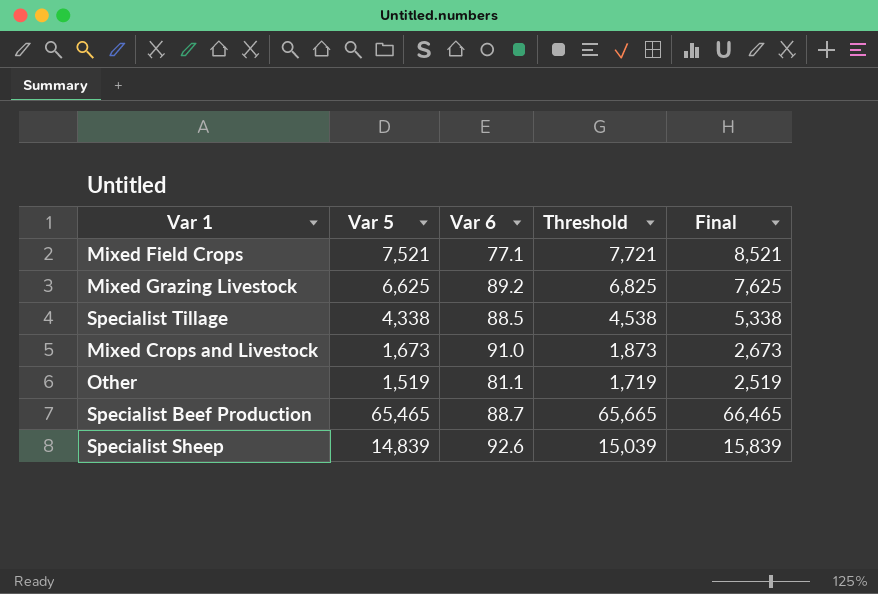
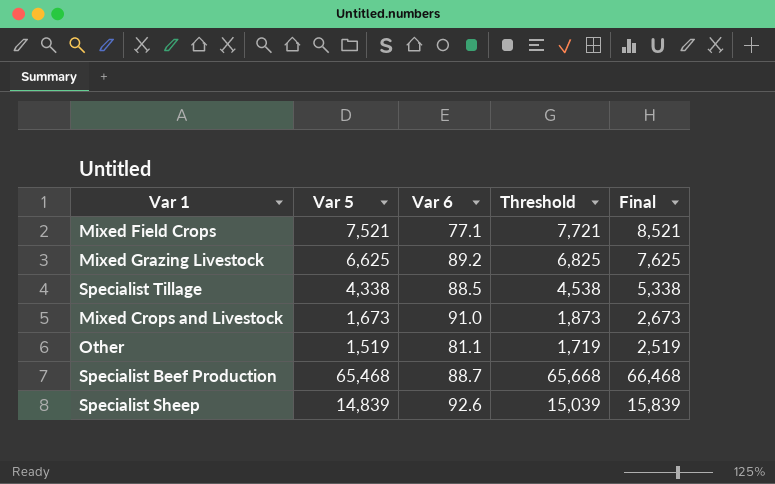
Specialist Beef Production | Var 5: 65,465 -> 65,468
Specialist Beef Production | Threshold: 65,665 -> 65,668
Specialist Beef Production | Final: 66,465 -> 66,468

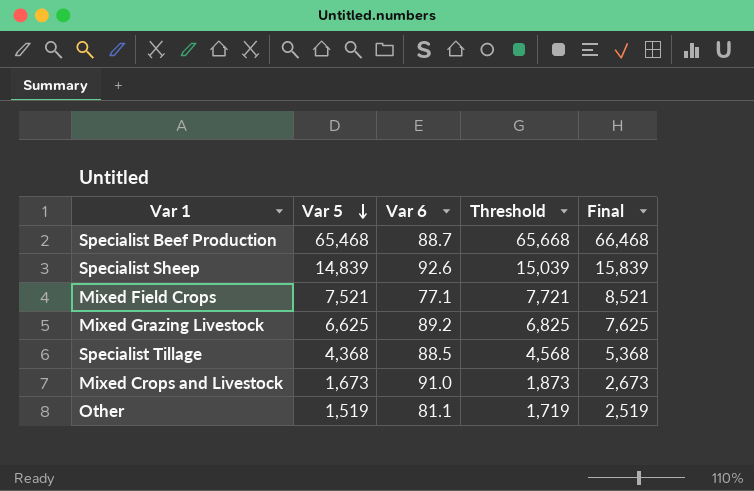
row order: none -> Var 5 descending
Specialist Tillage | Var 5: 4,338 -> 4,368
Specialist Tillage | Threshold: 4,538 -> 4,568
Specialist Tillage | Final: 5,338 -> 5,368

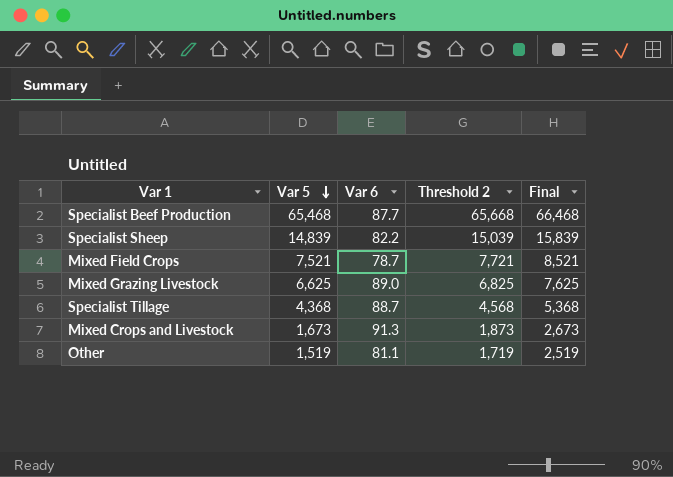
column name: Threshold -> Threshold 2
Specialist Beef Production | Var 6: 88.7 -> 87.7
Specialist Sheep | Var 6: 92.6 -> 82.2
Mixed Field Crops | Var 6: 77.1 -> 78.7
Mixed Grazing Livestock | Var 6: 89.2 -> 89.0
Specialist Tillage | Var 6: 88.5 -> 88.7
Mixed Crops and Livestock | Var 6: 91.0 -> 91.3

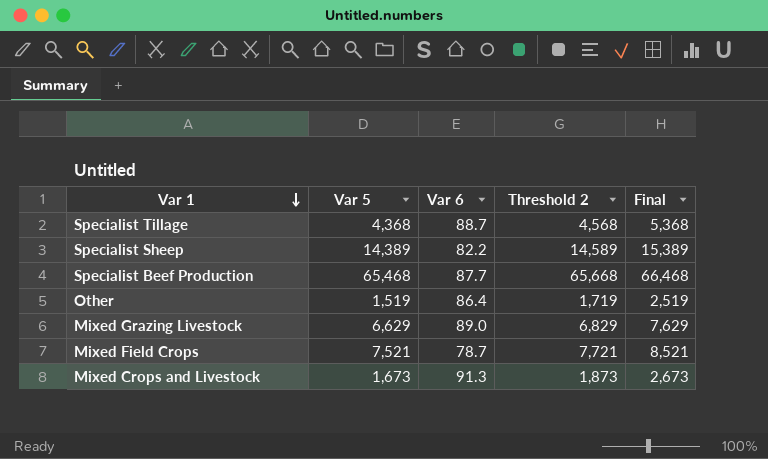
row order: Var 5 descending -> Var 1 descending
Specialist Sheep | Var 5: 14,839 -> 14,389
Specialist Sheep | Threshold 2: 15,039 -> 14,589
Specialist Sheep | Final: 15,839 -> 15,389
Other | Var 6: 81.1 -> 86.4
Mixed Grazing Livestock | Var 5: 6,625 -> 6,629
Mixed Grazing Livestock | Threshold 2: 6,825 -> 6,829
Mixed Grazing Livestock | Final: 7,625 -> 7,629

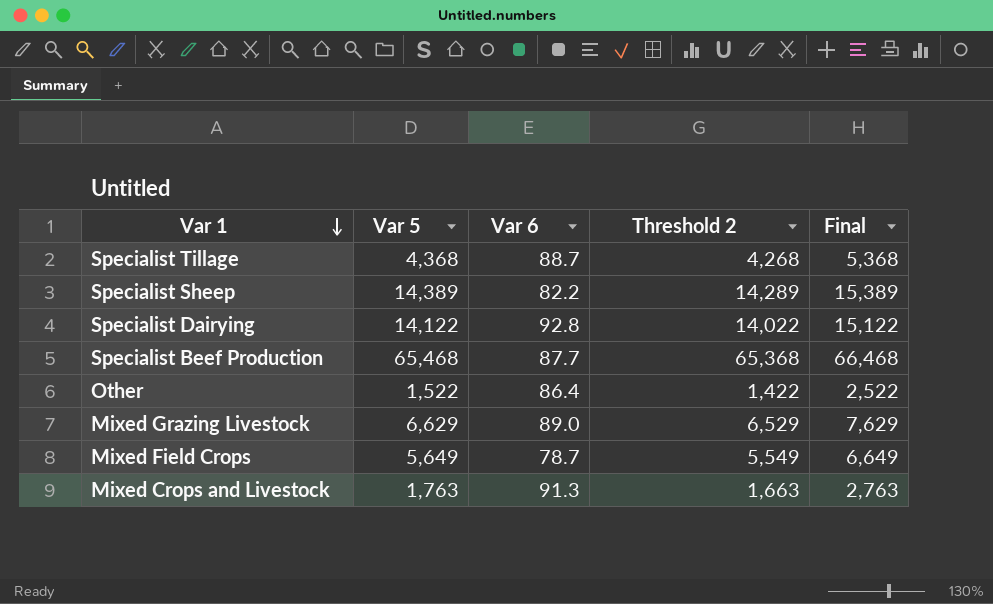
column Threshold 2 | formula: [Var 5] + 200 -> [Var 5] - 100
row Specialist Dairying: none -> 14,122 | 92.8 | 14,022 | 15,122
Other | Var 5: 1,519 -> 1,522
Other | Final: 2,519 -> 2,522
Mixed Field Crops | Var 5: 7,521 -> 5,649
Mixed Field Crops | Final: 8,521 -> 6,649
Mixed Crops and Livestock | Var 5: 1,673 -> 1,763
Mixed Crops and Livestock | Final: 2,673 -> 2,763

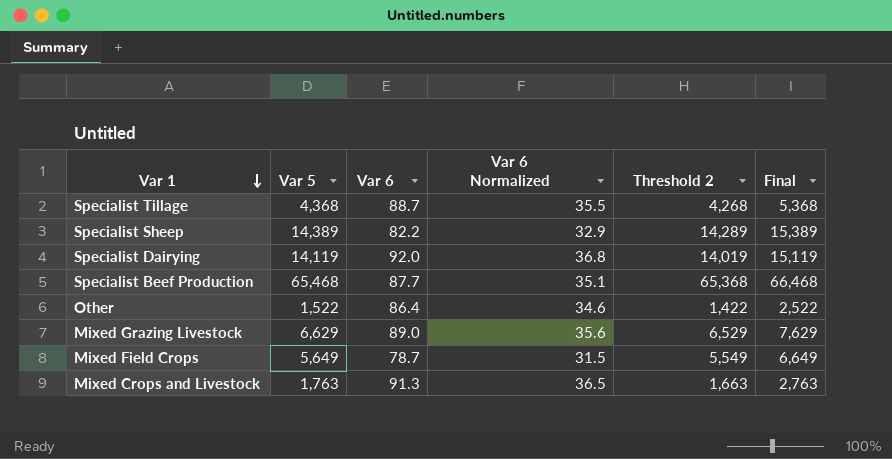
column Var 6 Normalized | formula: none -> [Var 6] * 0.4
Specialist Dairying | Var 5: 14,122 -> 14,119
Specialist Dairying | Var 6: 92.8 -> 92.0
Specialist Dairying | Threshold 2: 14,022 -> 14,019
Specialist Dairying | Final: 15,122 -> 15,119

